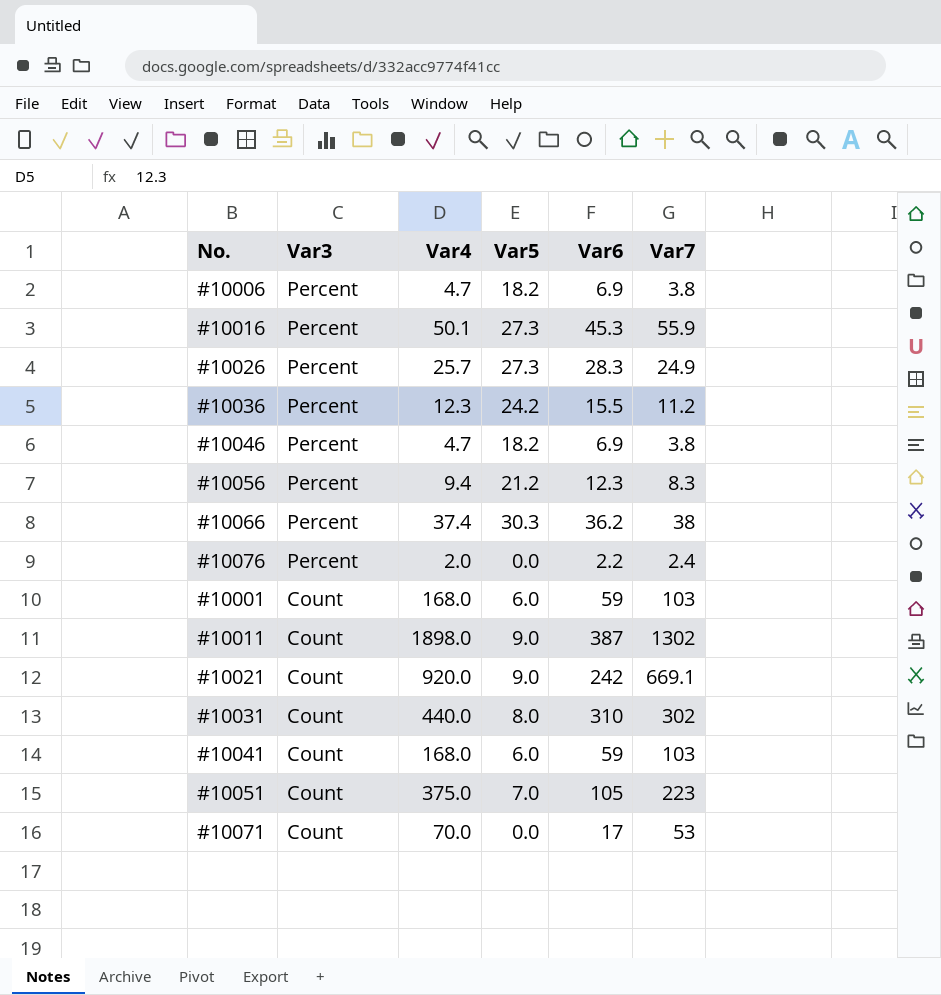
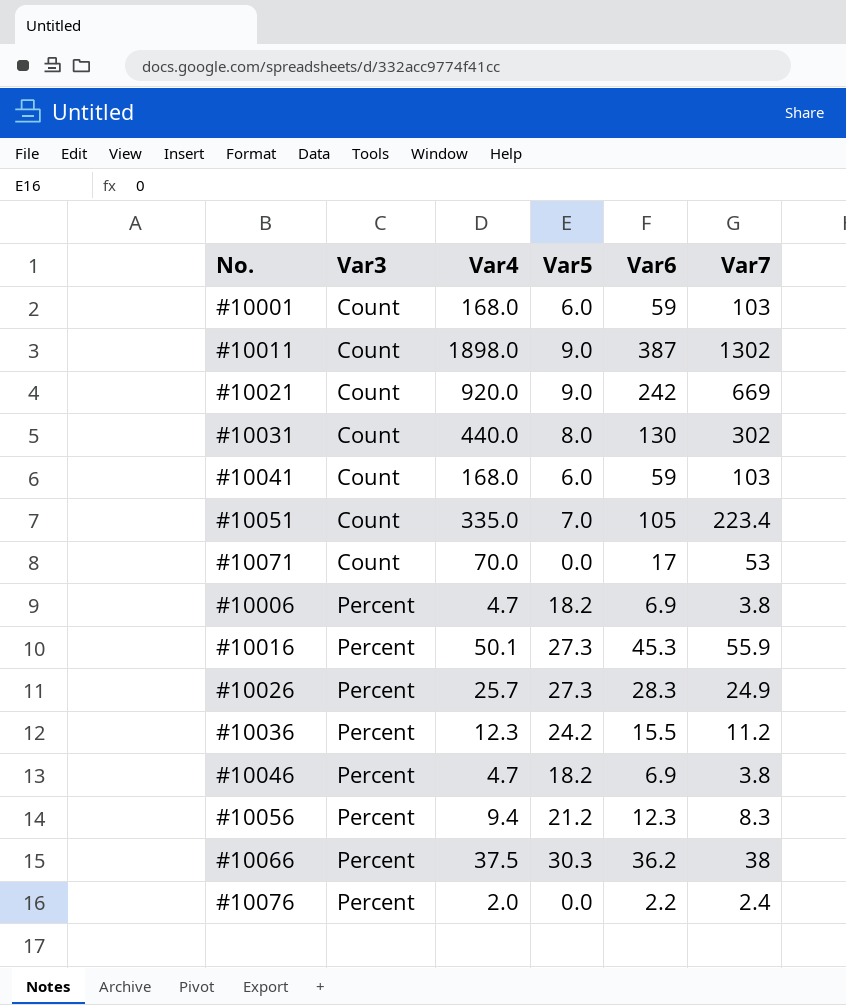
row order: Var3 descending -> Var3 ascending
#10021 | Var7: 669.1 -> 669
#10031 | Var6: 310 -> 130
#10051 | Var4: 375.0 -> 335.0
#10051 | Var7: 223 -> 223.4
#10066 | Var4: 37.4 -> 37.5

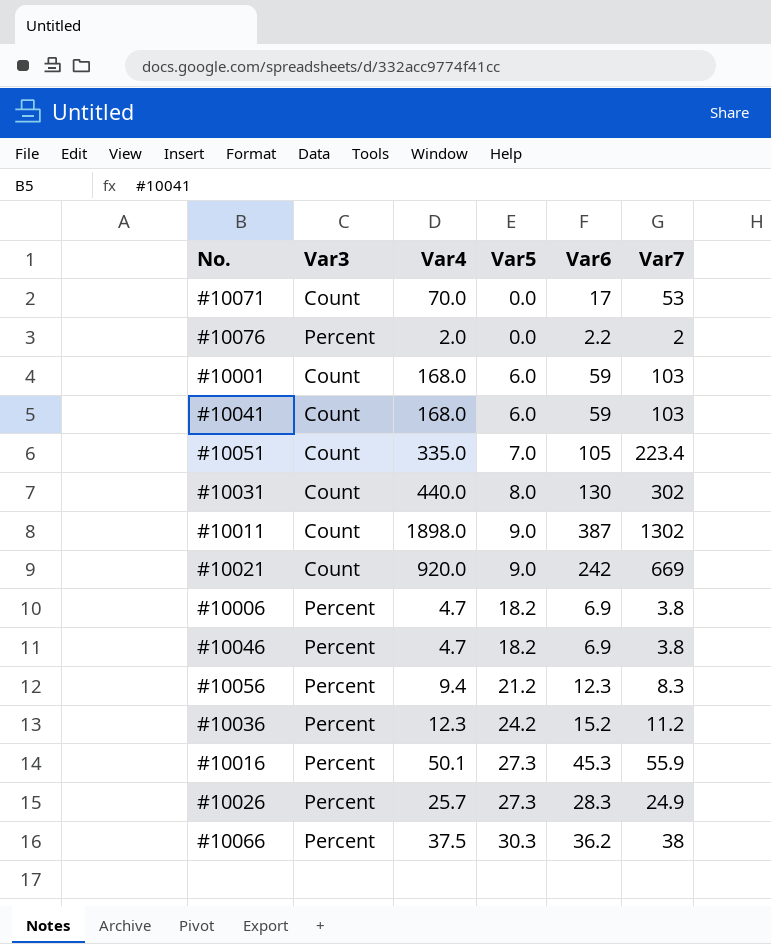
row order: Var3 ascending -> Var5 ascending
#10076 | Var7: 2.4 -> 2
#10036 | Var6: 15.5 -> 15.2

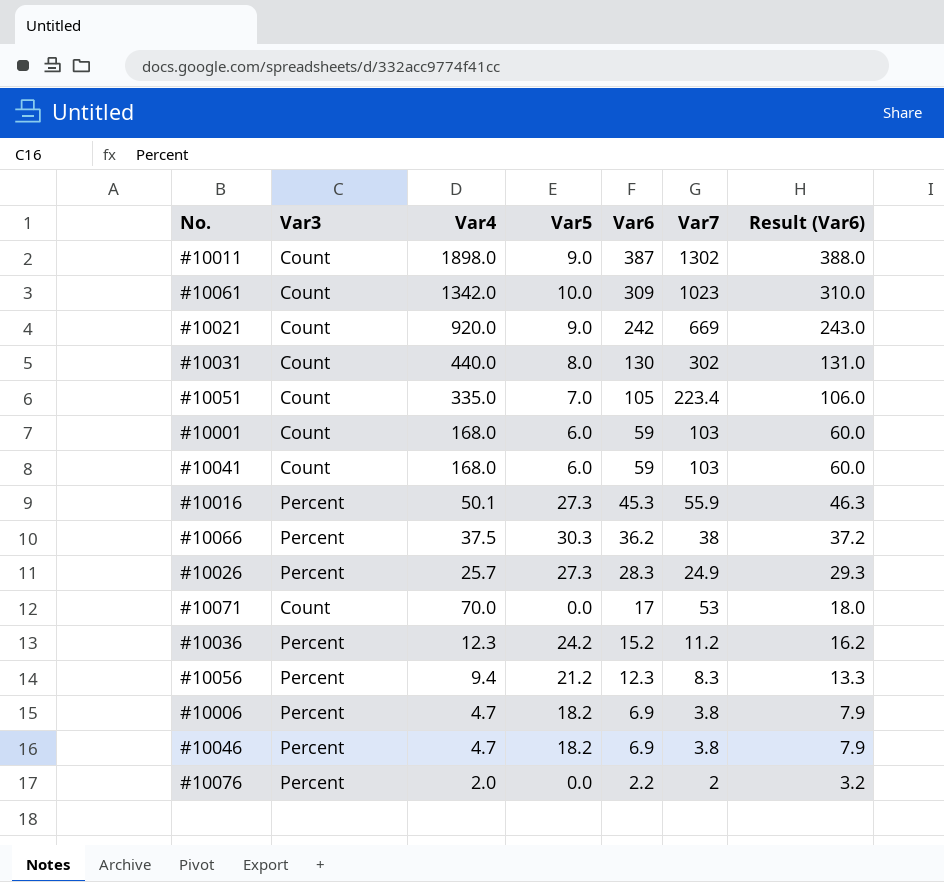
row order: Var5 ascending -> Var6 descending
column Result (Var6) | formula: none -> [Var6] + 1
row #10061: none -> Count | 1342.0 | 10.0 | 309 | 1023 | 310.0

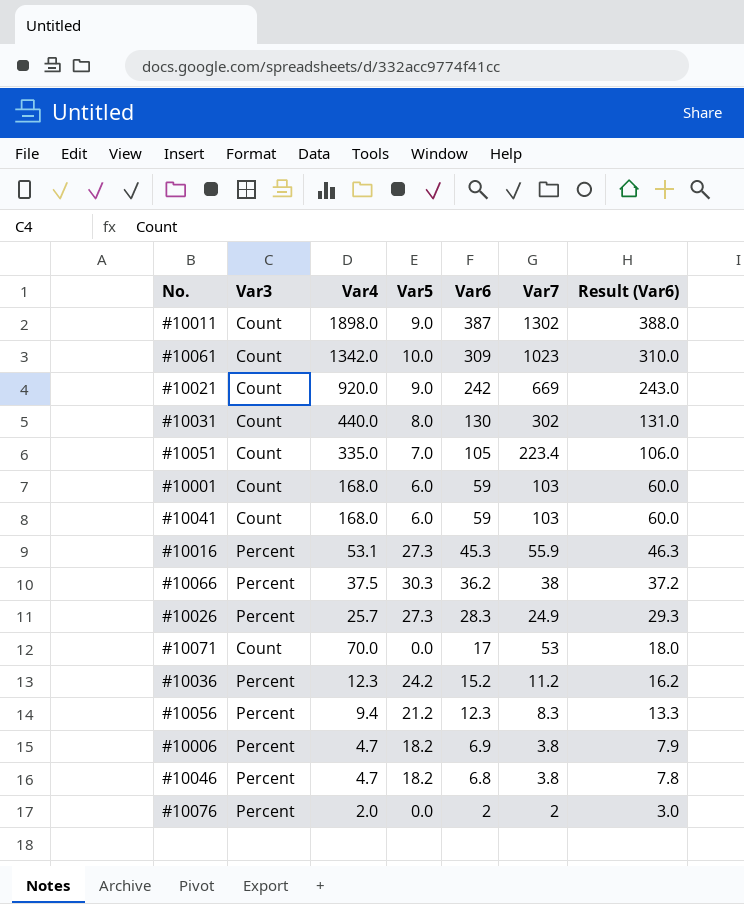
#10016 | Var4: 50.1 -> 53.1
#10046 | Var6: 6.9 -> 6.8
#10046 | Result (Var6): 7.9 -> 7.8
#10076 | Var6: 2.2 -> 2
#10076 | Result (Var6): 3.2 -> 3.0

